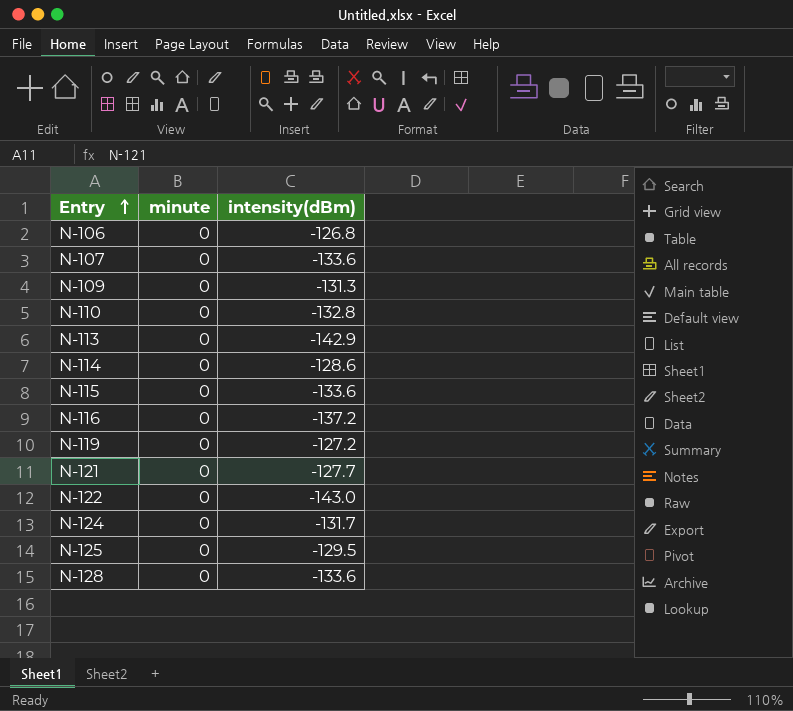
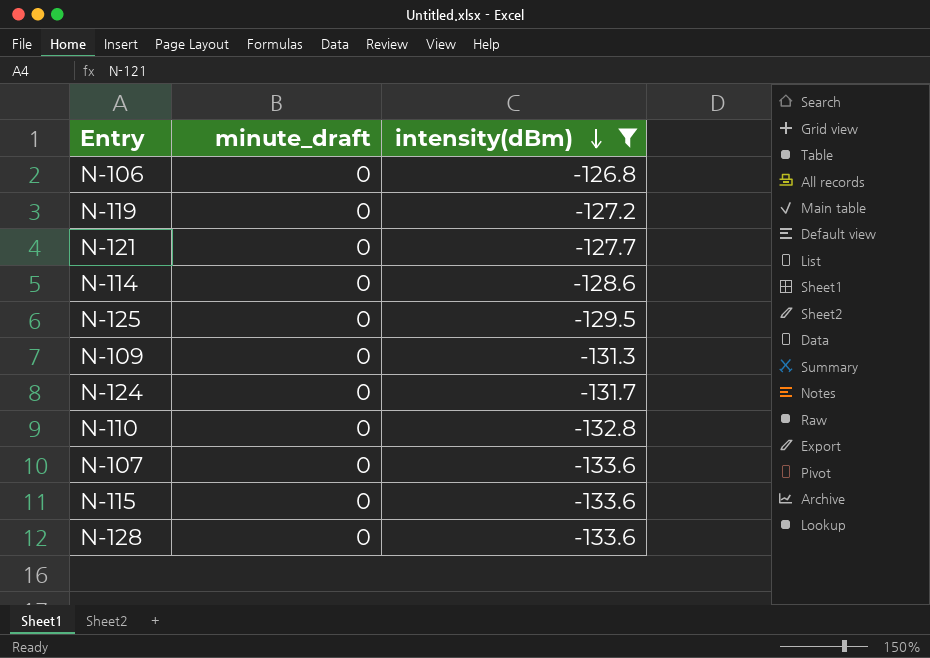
filter: none -> intensity(dBm) >= -133.6
row order: Entry ascending -> intensity(dBm) descending
column name: minute -> minute_draft

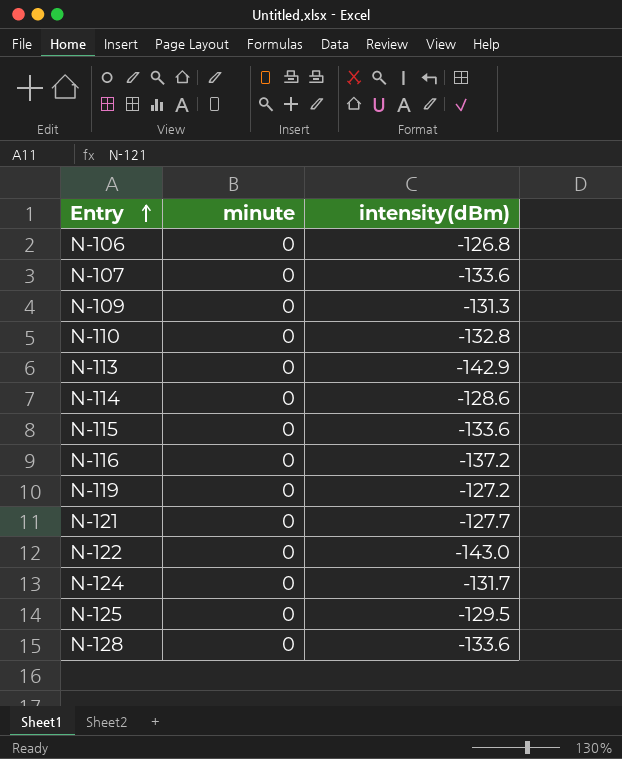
filter: intensity(dBm) >= -133.6 -> none
row order: intensity(dBm) descending -> Entry ascending
column name: minute_draft -> minute

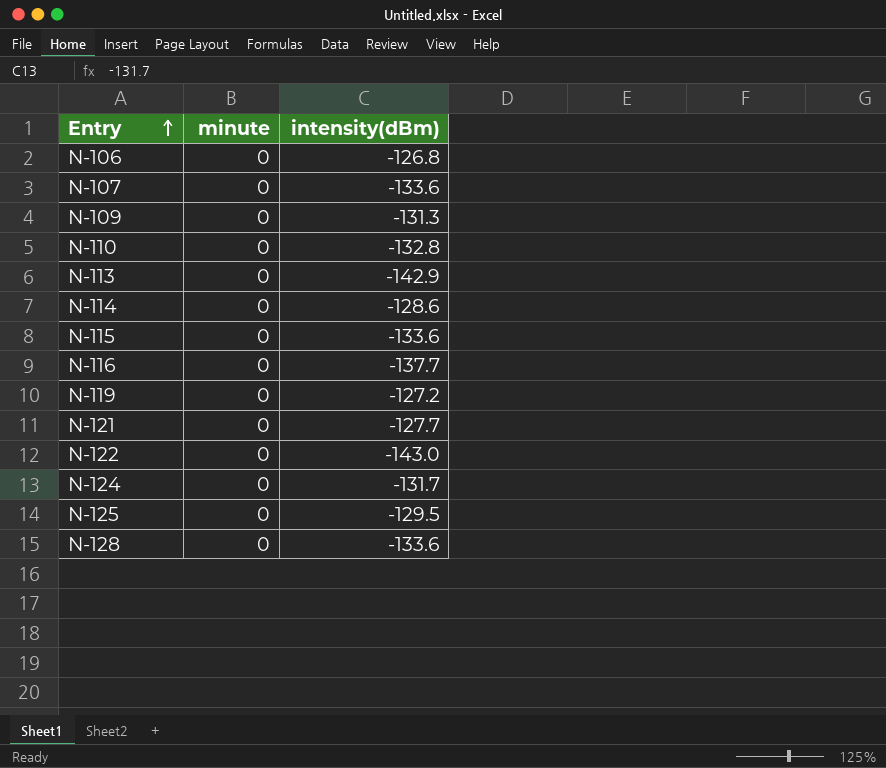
N-116 | intensity(dBm): -137.2 -> -137.7

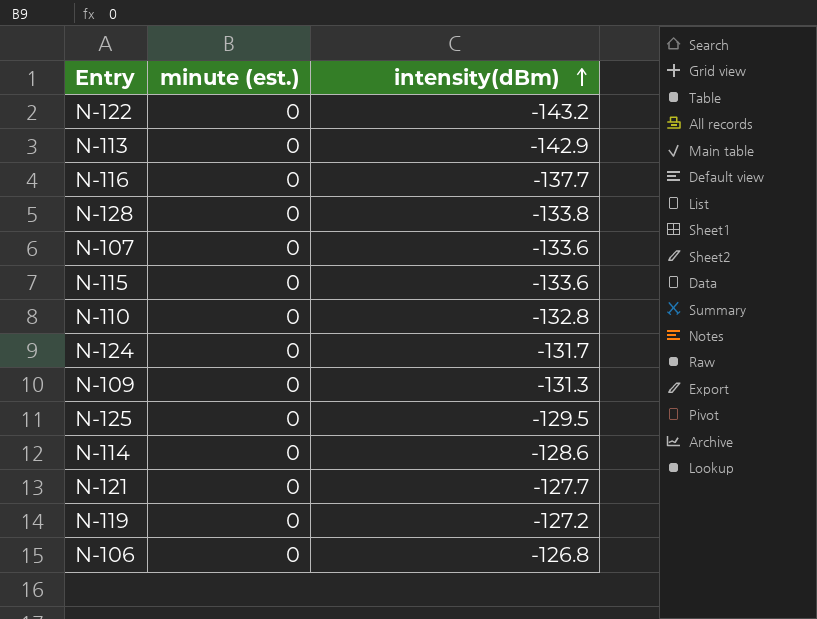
row order: Entry ascending -> intensity(dBm) ascending
column name: minute -> minute (est.)
N-122 | intensity(dBm): -143.0 -> -143.2
N-128 | intensity(dBm): -133.6 -> -133.8

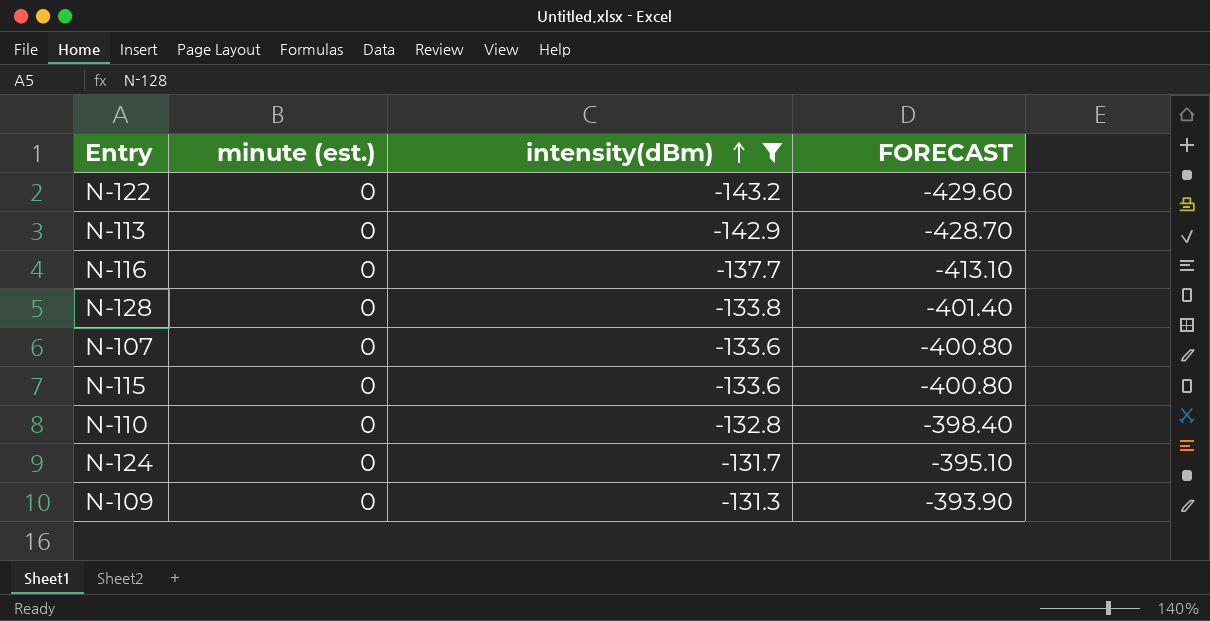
filter: none -> intensity(dBm) <= -131.3
column FORECAST | formula: none -> [intensity(dBm)] * 3

